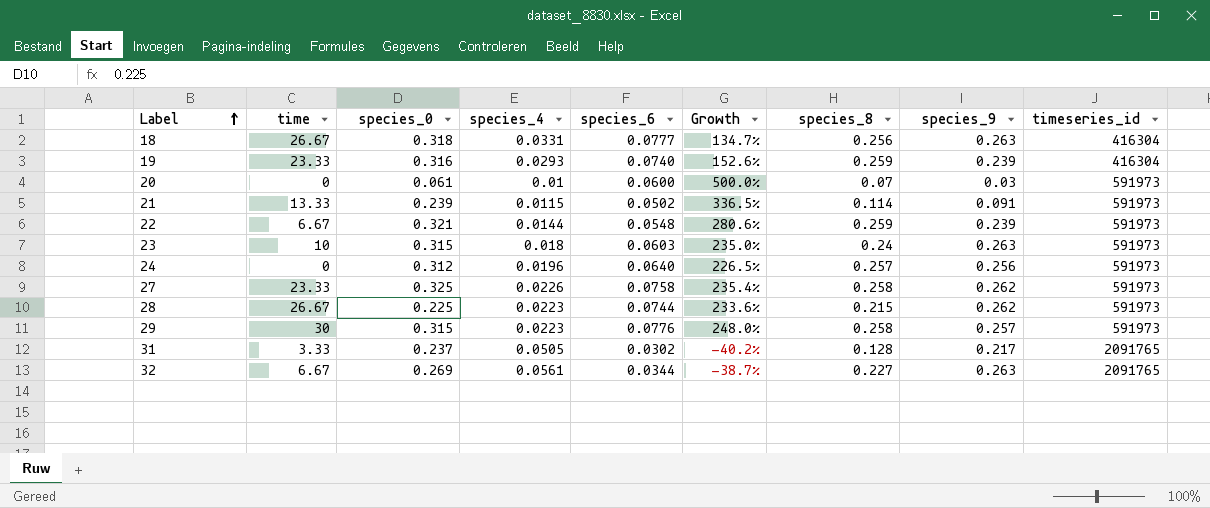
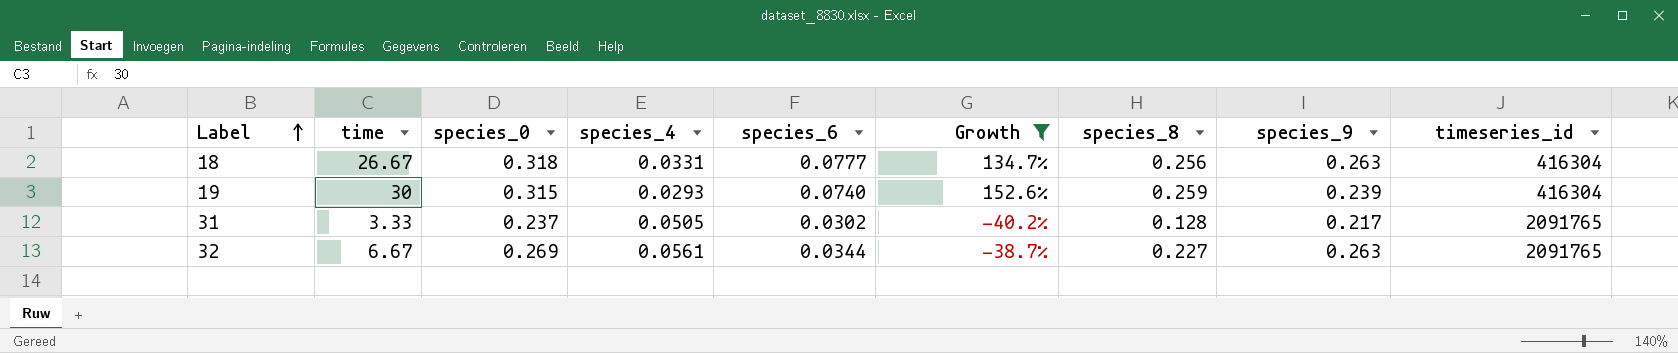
filter: none -> Growth <= 152.6%
19 | time: 23.33 -> 30
19 | species_0: 0.316 -> 0.315

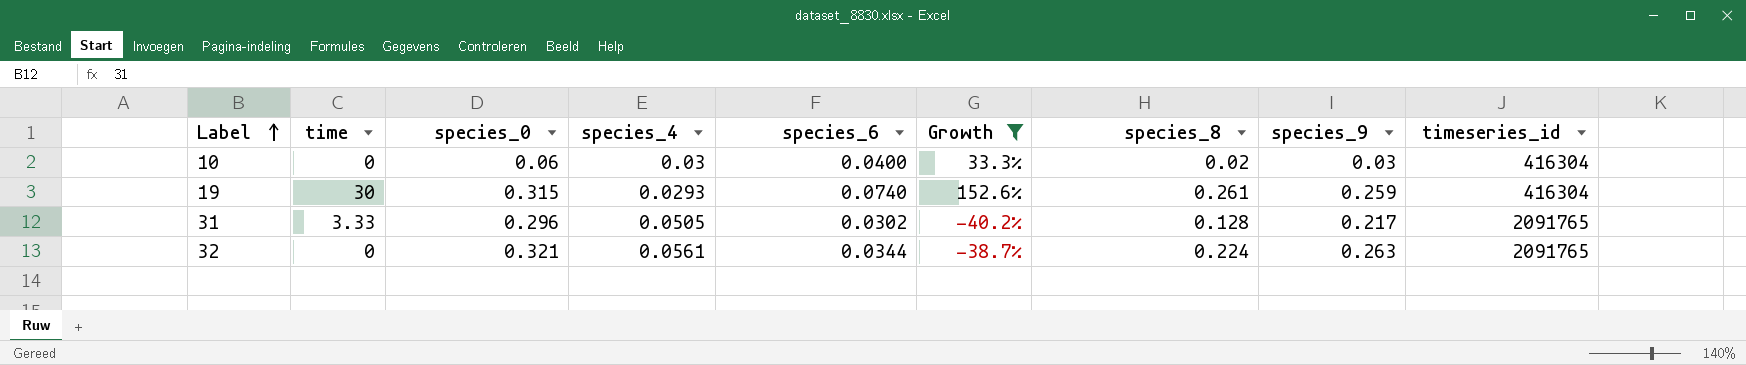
row 18: 26.67 | 0.318 | 0.0331 | 0.0777 | 134.7% | 0.256 | 0.263 | 416304 -> none
row 10: none -> 0 | 0.06 | 0.03 | 0.0400 | 33.3% | 0.02 | 0.03 | 416304
19 | species_8: 0.259 -> 0.261
19 | species_9: 0.239 -> 0.259
31 | species_0: 0.237 -> 0.296
32 | time: 6.67 -> 0
32 | species_0: 0.269 -> 0.321
32 | species_8: 0.227 -> 0.224

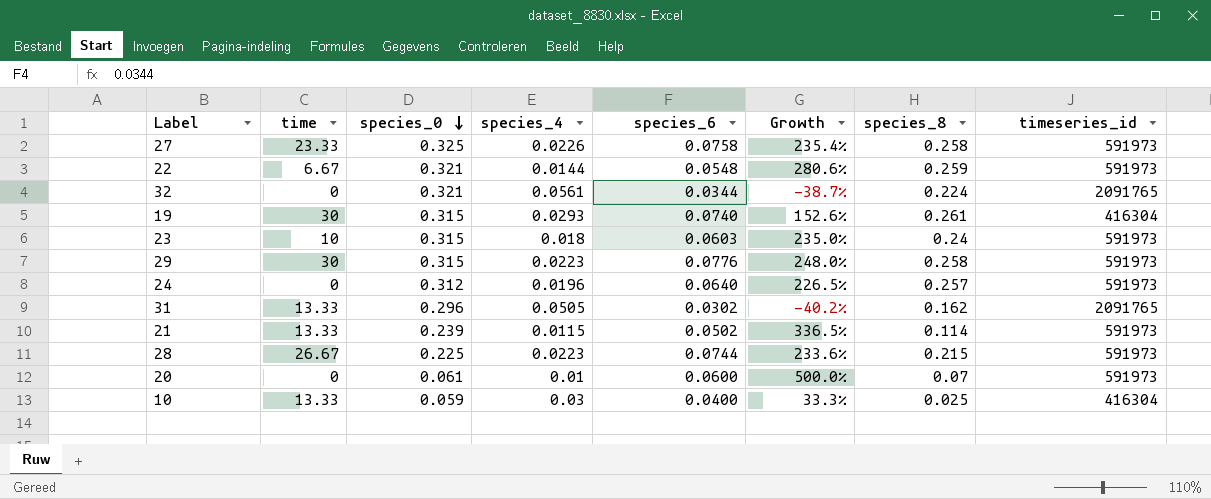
filter: Growth <= 152.6% -> none
row order: Label ascending -> species_0 descending
column species_9 | position: 8 -> none
31 | time: 3.33 -> 13.33
31 | species_8: 0.128 -> 0.162
10 | time: 0 -> 13.33
10 | species_0: 0.06 -> 0.059
10 | species_8: 0.02 -> 0.025

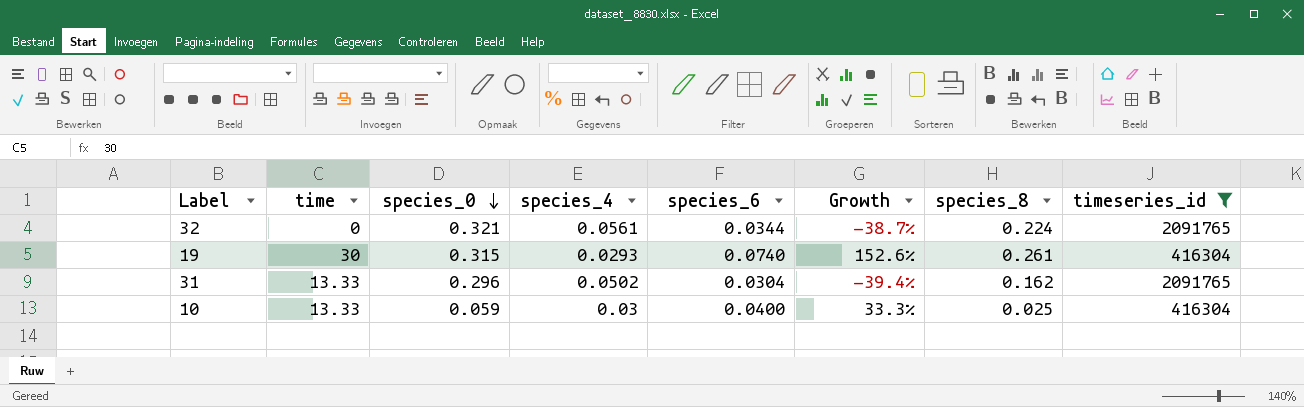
filter: none -> timeseries_id != 591973
31 | species_4: 0.0505 -> 0.0502
31 | species_6: 0.0302 -> 0.0304
31 | Growth: -40.2% -> -39.4%

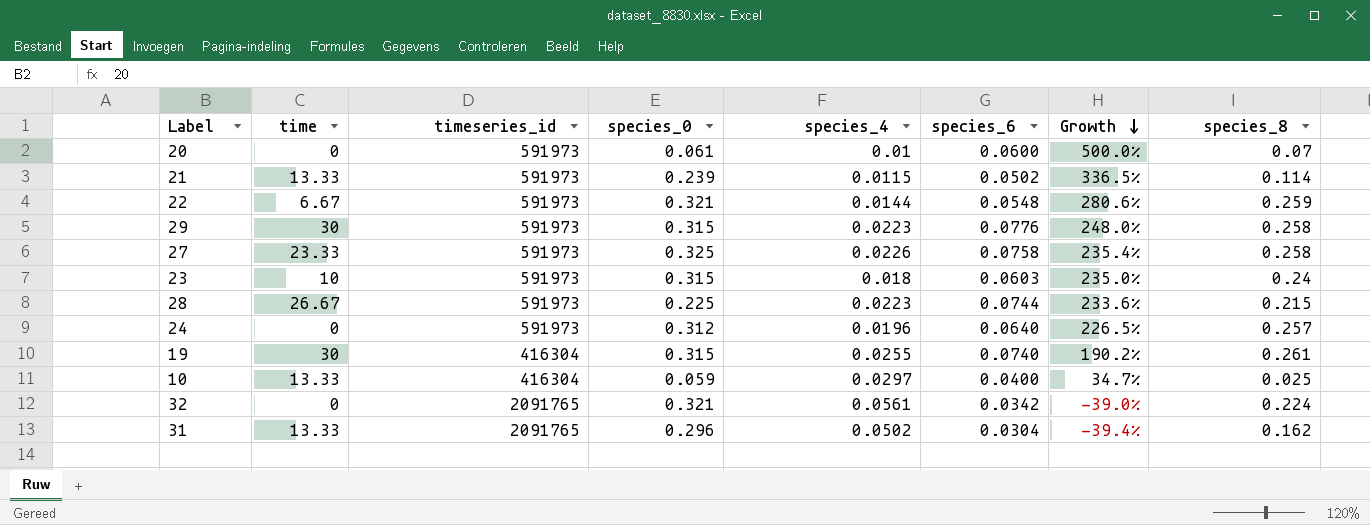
filter: timeseries_id != 591973 -> none
row order: species_0 descending -> Growth descending
column timeseries_id | position: 8 -> 3
19 | species_4: 0.0293 -> 0.0255
19 | Growth: 152.6% -> 190.2%
10 | species_4: 0.03 -> 0.0297
10 | Growth: 33.3% -> 34.7%
32 | species_6: 0.0344 -> 0.0342
32 | Growth: -38.7% -> -39.0%

